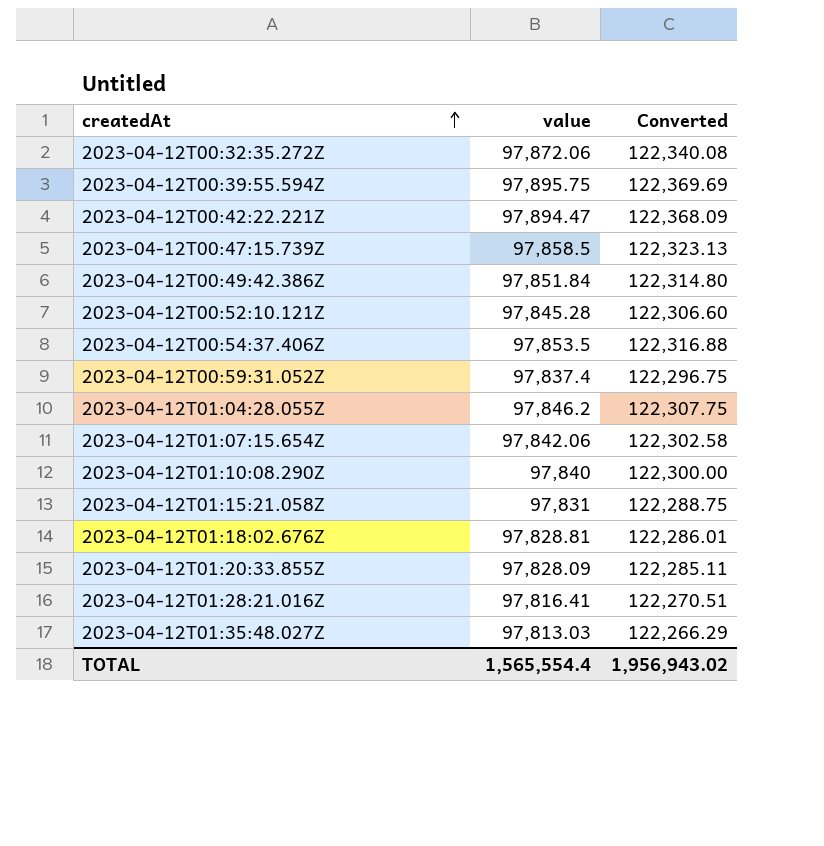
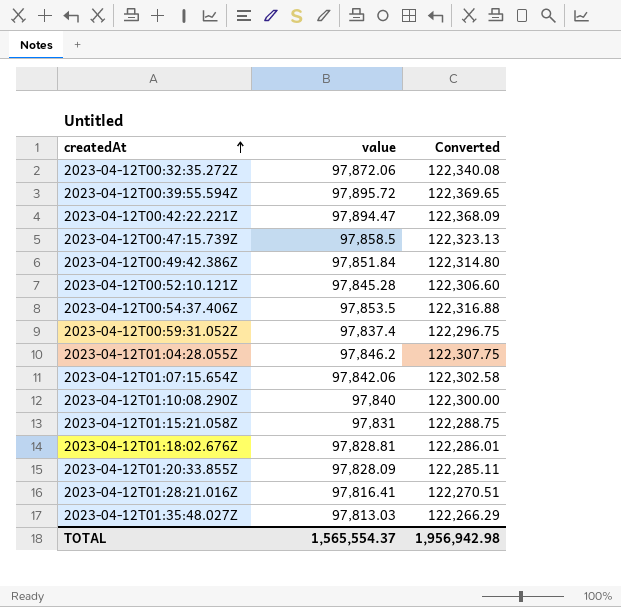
2023-04-12T00:39:55.594Z | value: 97,895.75 -> 97,895.72
2023-04-12T00:39:55.594Z | Converted: 122,369.69 -> 122,369.65
TOTAL | value: 1,565,554.4 -> 1,565,554.37
TOTAL | Converted: 1,956,943.02 -> 1,956,942.98

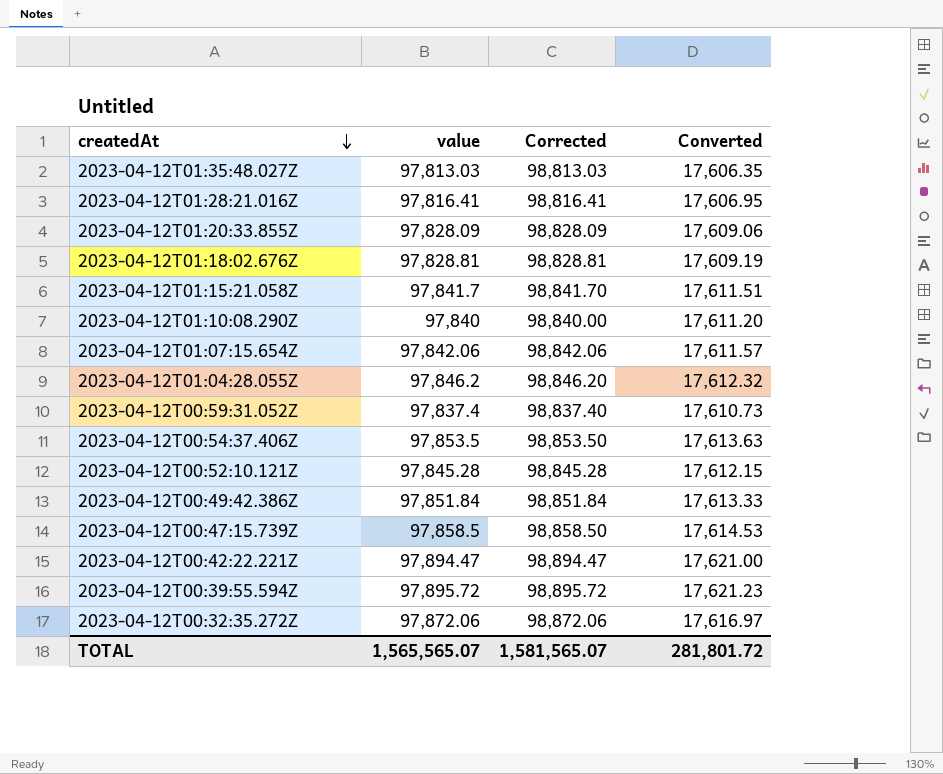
row order: createdAt ascending -> createdAt descending
column Corrected | formula: none -> [value] + 1000
column Converted | formula: [value] * 1.25 -> [value] * 0.18
2023-04-12T01:15:21.058Z | value: 97,831 -> 97,841.7
TOTAL | value: 1,565,554.37 -> 1,565,565.07
TOTAL | Converted: 1,956,942.98 -> 281,801.72

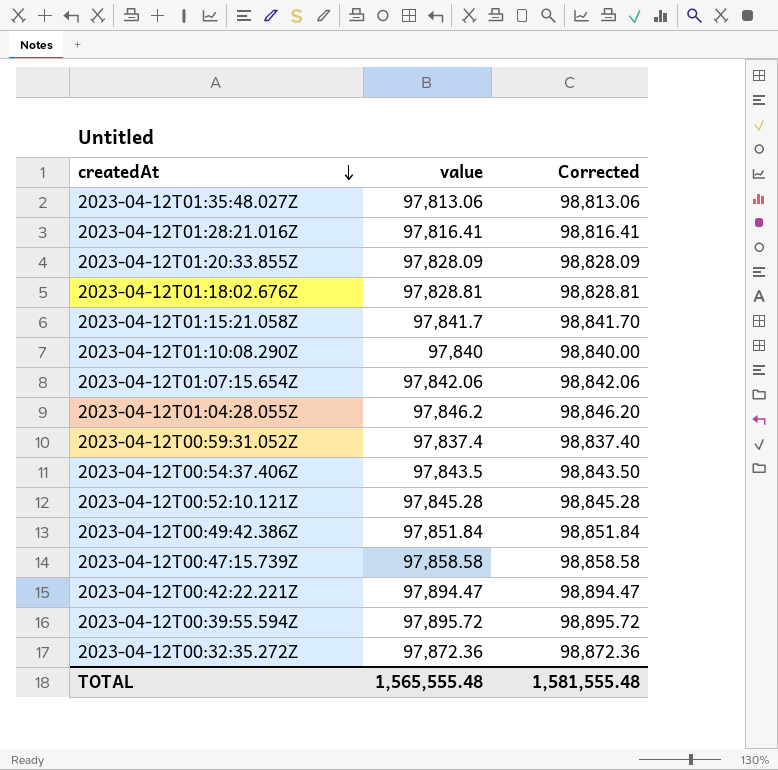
column Converted | formula: [value] * 0.18 -> none
2023-04-12T01:35:48.027Z | value: 97,813.03 -> 97,813.06
2023-04-12T01:35:48.027Z | Corrected: 98,813.03 -> 98,813.06
2023-04-12T00:54:37.406Z | value: 97,853.5 -> 97,843.5
2023-04-12T00:54:37.406Z | Corrected: 98,853.50 -> 98,843.50
2023-04-12T00:47:15.739Z | value: 97,858.5 -> 97,858.58
2023-04-12T00:47:15.739Z | Corrected: 98,858.50 -> 98,858.58
2023-04-12T00:32:35.272Z | value: 97,872.06 -> 97,872.36
2023-04-12T00:32:35.272Z | Corrected: 98,872.06 -> 98,872.36
TOTAL | value: 1,565,565.07 -> 1,565,555.48
TOTAL | Corrected: 1,581,565.07 -> 1,581,555.48

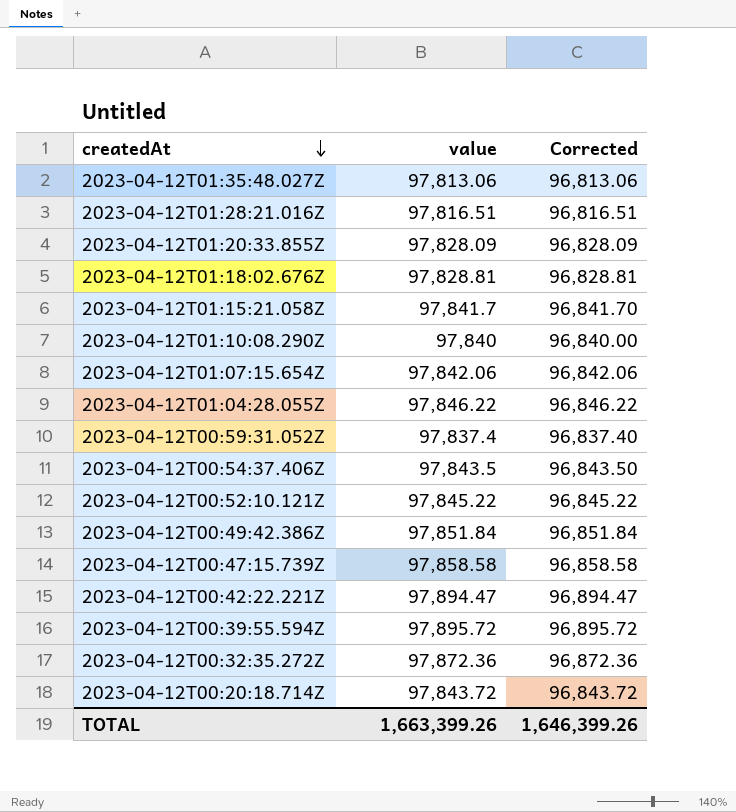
column Corrected | formula: [value] + 1000 -> [value] - 1000
2023-04-12T01:28:21.016Z | value: 97,816.41 -> 97,816.51
2023-04-12T01:04:28.055Z | value: 97,846.2 -> 97,846.22
2023-04-12T00:52:10.121Z | value: 97,845.28 -> 97,845.22
row 2023-04-12T00:20:18.714Z: none -> 97,843.72 | 96,843.72
TOTAL | value: 1,565,555.48 -> 1,663,399.26
TOTAL | Corrected: 1,581,555.48 -> 1,646,399.26

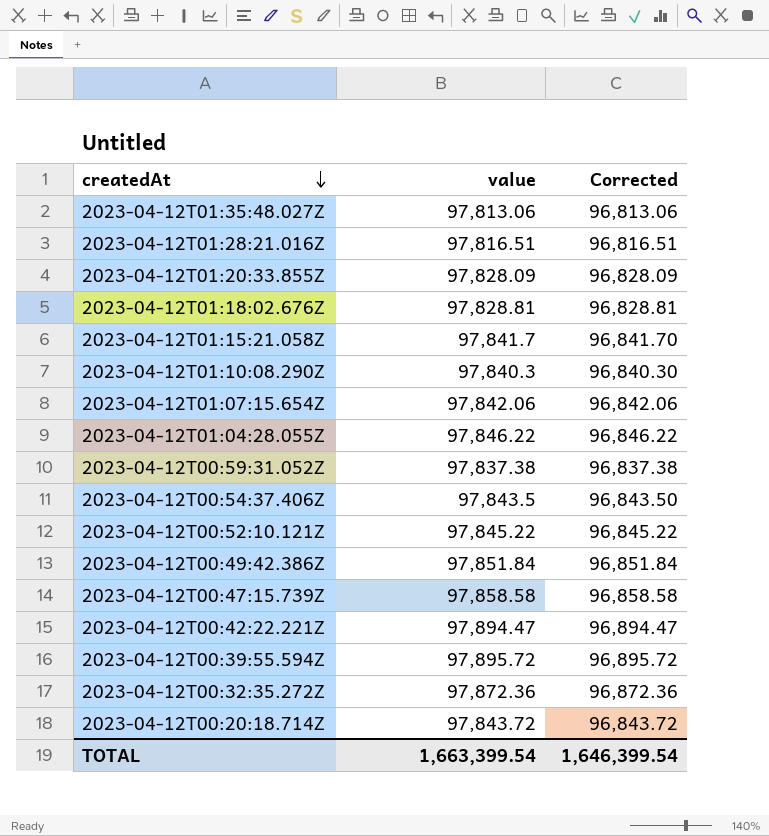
2023-04-12T01:10:08.290Z | value: 97,840 -> 97,840.3
2023-04-12T01:10:08.290Z | Corrected: 96,840.00 -> 96,840.30
2023-04-12T00:59:31.052Z | value: 97,837.4 -> 97,837.38
2023-04-12T00:59:31.052Z | Corrected: 96,837.40 -> 96,837.38
TOTAL | value: 1,663,399.26 -> 1,663,399.54
TOTAL | Corrected: 1,646,399.26 -> 1,646,399.54

